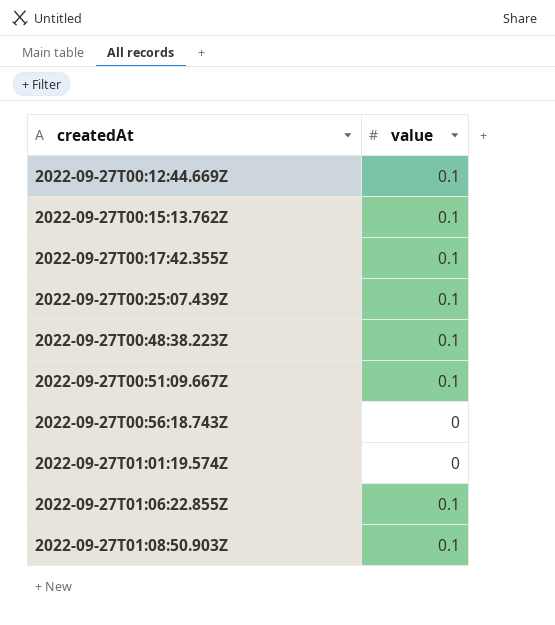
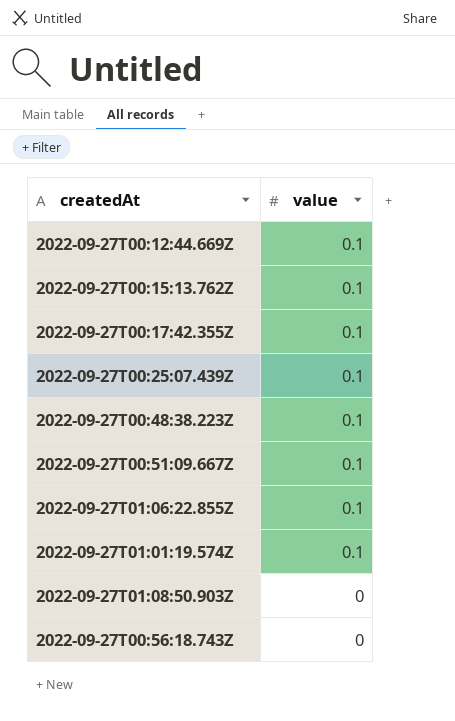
row order: createdAt ascending -> value descending
2022-09-27T01:01:19.574Z | value: 0 -> 0.1
2022-09-27T01:08:50.903Z | value: 0.1 -> 0

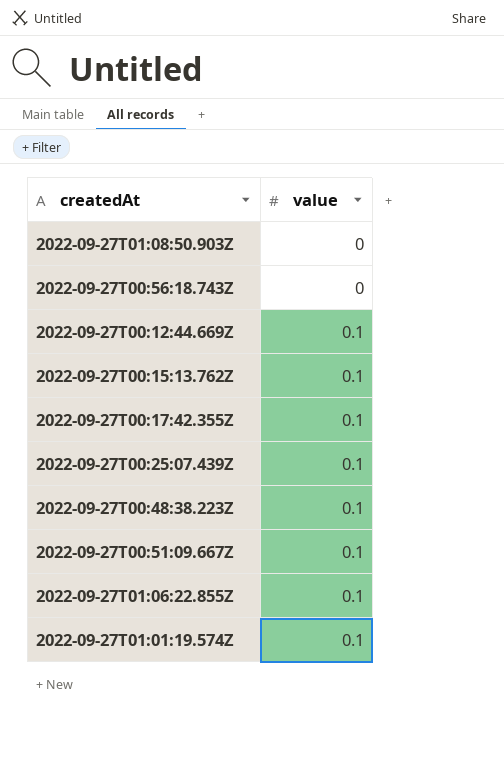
row order: value descending -> value ascending

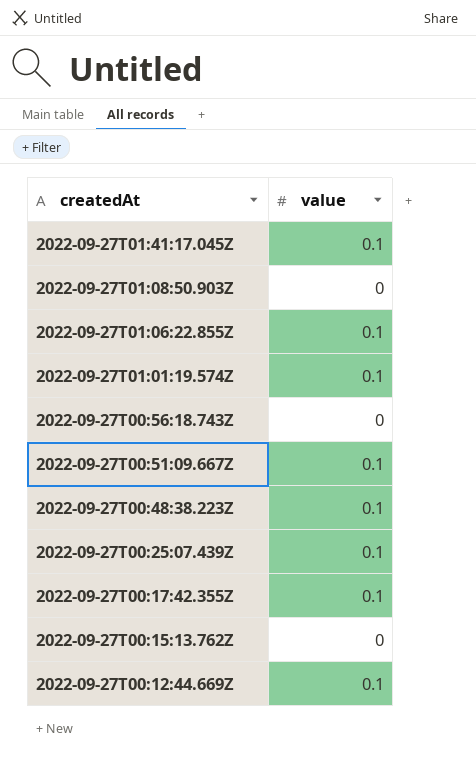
row order: value ascending -> createdAt descending
row 2022-09-27T01:41:17.045Z: none -> 0.1
2022-09-27T00:15:13.762Z | value: 0.1 -> 0

